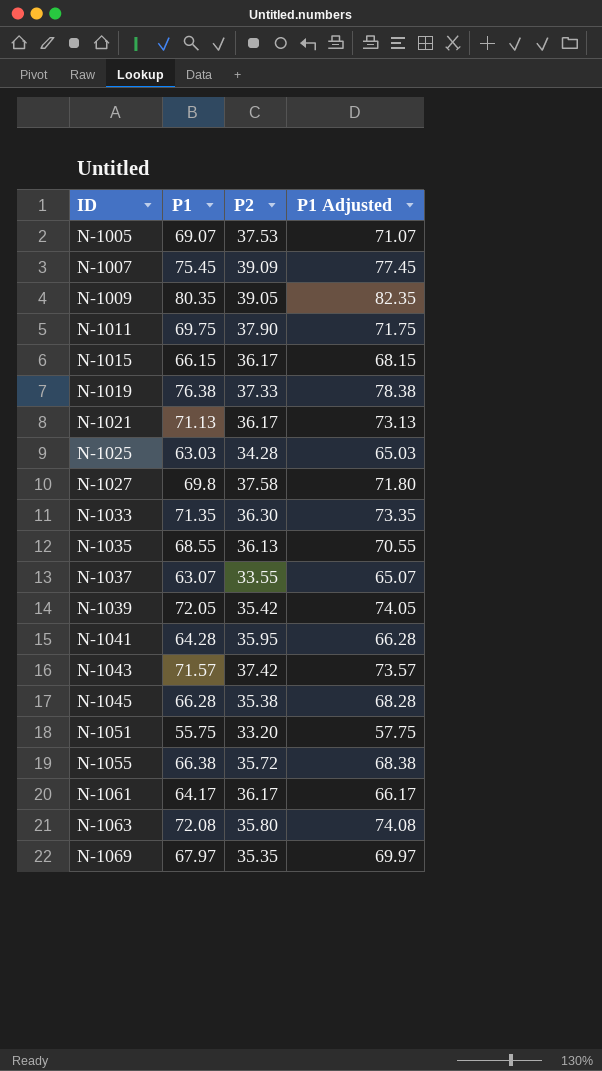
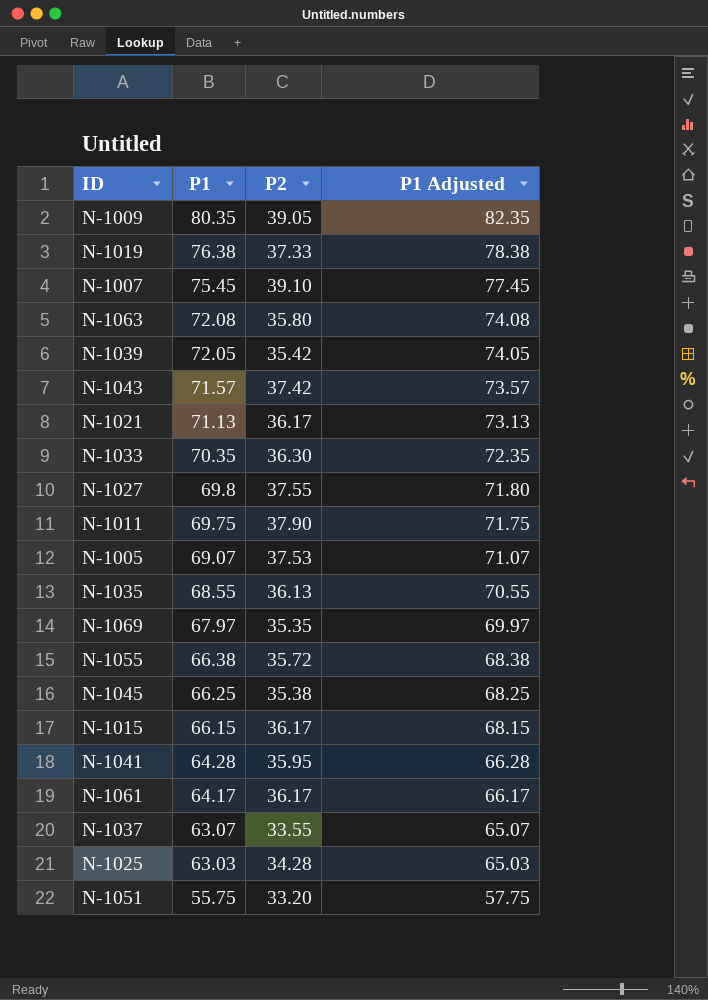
row order: ID ascending -> P1 descending
N-1007 | P2: 39.09 -> 39.10
N-1033 | P1: 71.35 -> 70.35
N-1033 | P1 Adjusted: 73.35 -> 72.35
N-1027 | P2: 37.58 -> 37.55
N-1045 | P1: 66.28 -> 66.25
N-1045 | P1 Adjusted: 68.28 -> 68.25

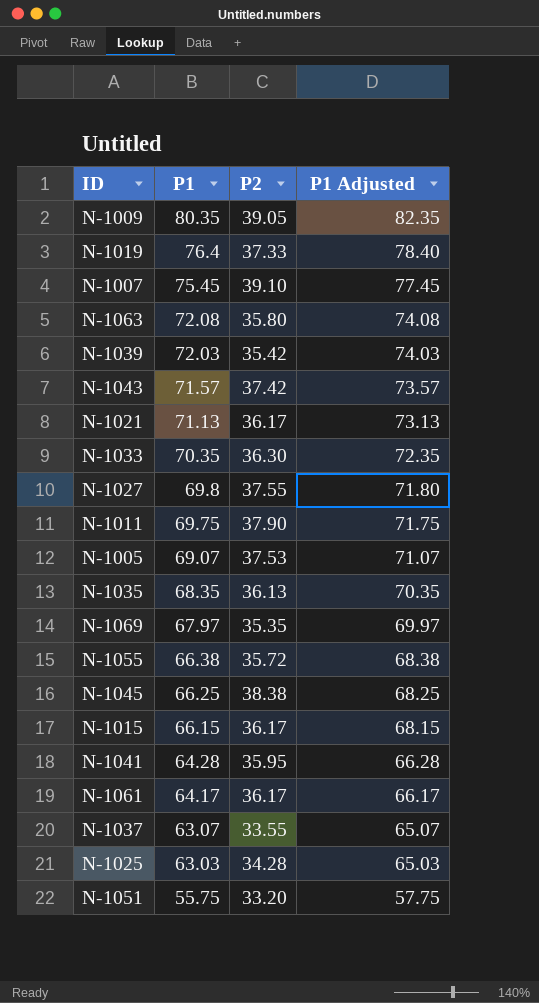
N-1019 | P1: 76.38 -> 76.4
N-1019 | P1 Adjusted: 78.38 -> 78.40
N-1039 | P1: 72.05 -> 72.03
N-1039 | P1 Adjusted: 74.05 -> 74.03
N-1035 | P1: 68.55 -> 68.35
N-1035 | P1 Adjusted: 70.55 -> 70.35
N-1045 | P2: 35.38 -> 38.38

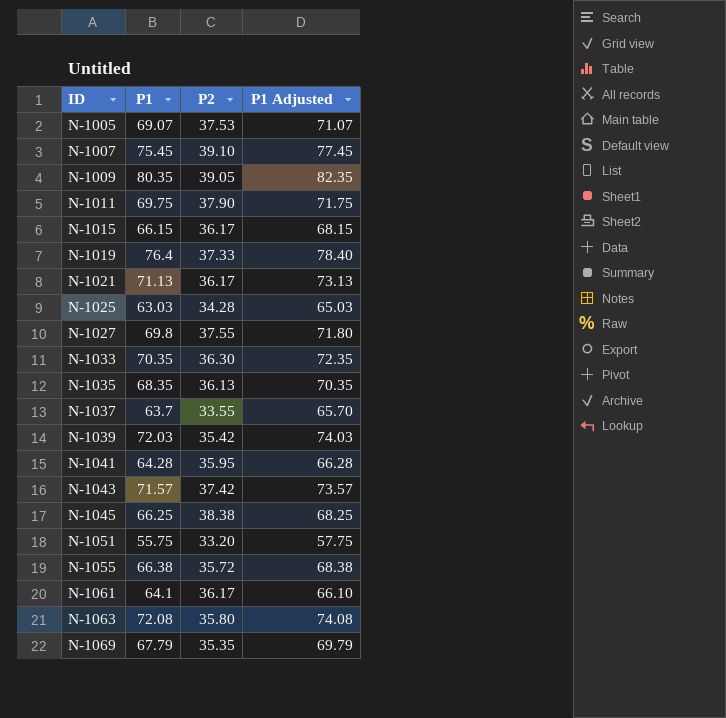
row order: P1 descending -> ID ascending
N-1037 | P1: 63.07 -> 63.7
N-1037 | P1 Adjusted: 65.07 -> 65.70
N-1061 | P1: 64.17 -> 64.1
N-1061 | P1 Adjusted: 66.17 -> 66.10
N-1069 | P1: 67.97 -> 67.79
N-1069 | P1 Adjusted: 69.97 -> 69.79

